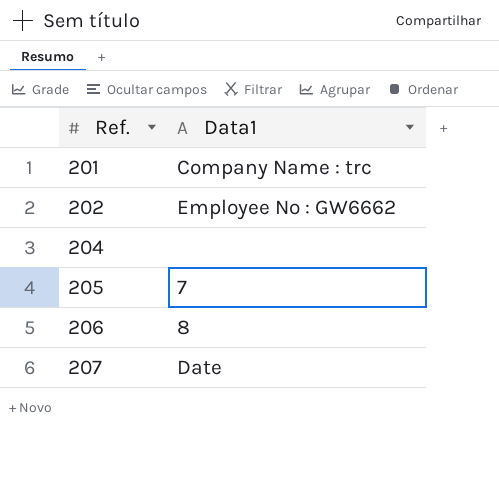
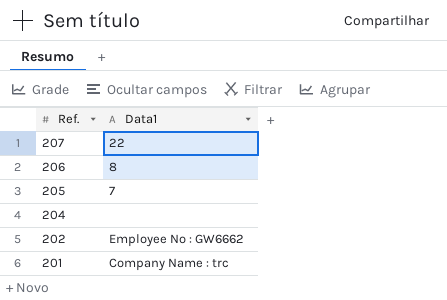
row order: Ref. ascending -> Ref. descending
207 | Data1: Date -> 22

